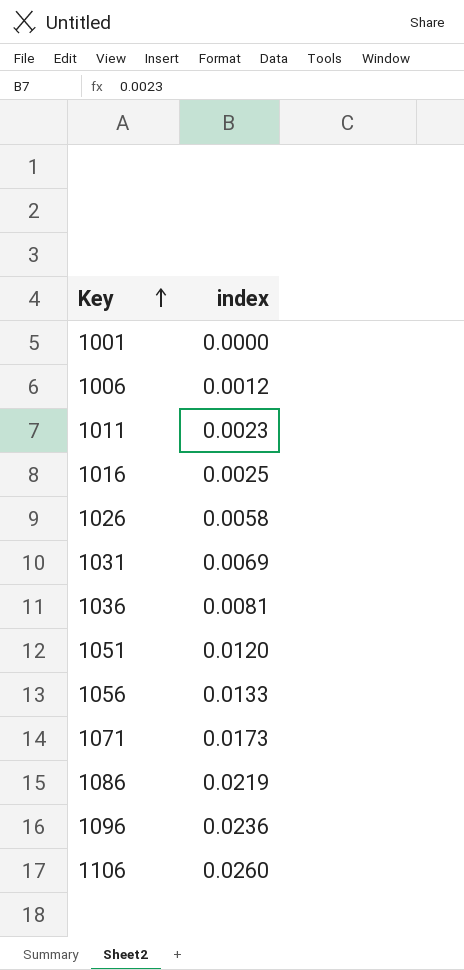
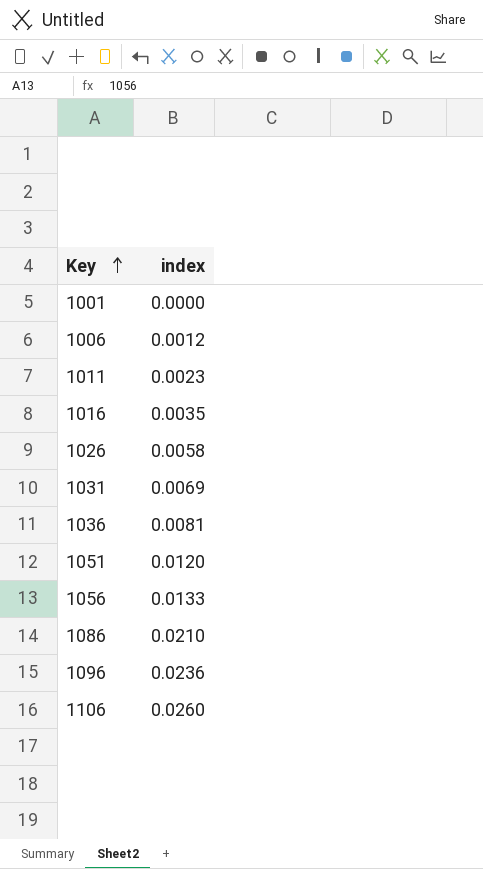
row 1071: 0.0173 -> none
1016 | index: 0.0025 -> 0.0035
1086 | index: 0.0219 -> 0.0210

